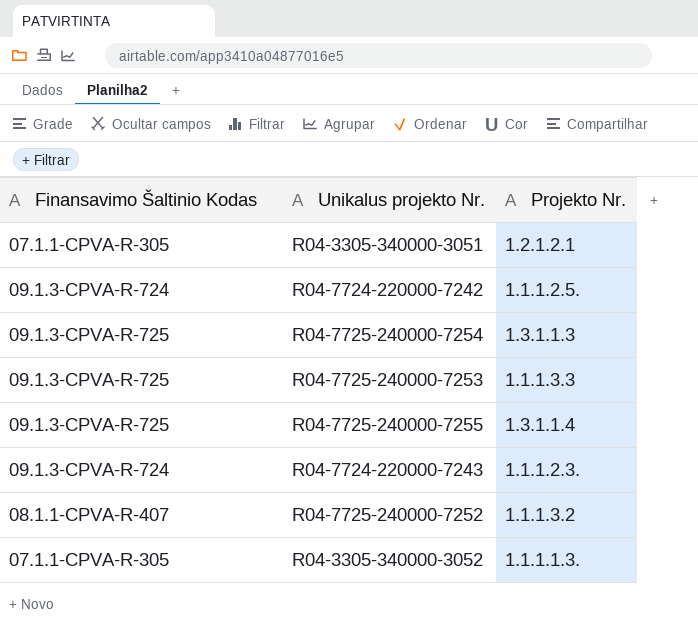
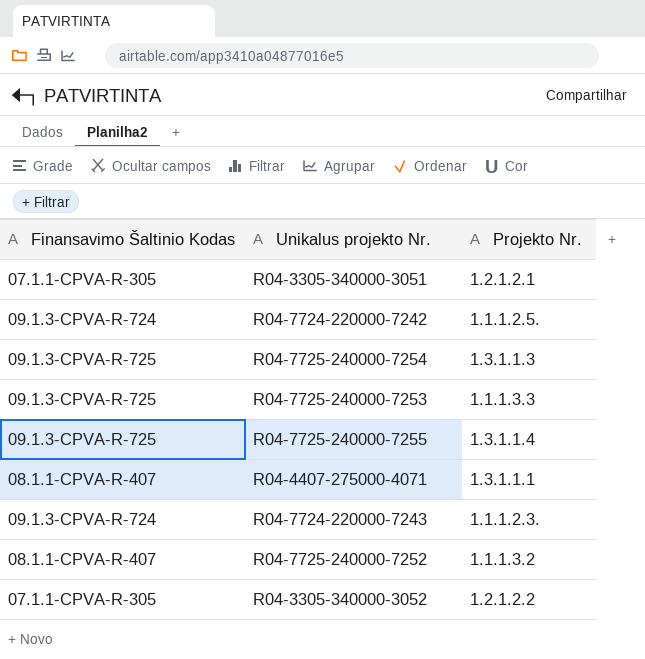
row R04-4407-275000-4071: none -> 08.1.1-CPVA-R-407 | 1.3.1.1.1
R04-3305-340000-3052 | Projekto Nr.: 1.1.1.1.3. -> 1.2.1.2.2

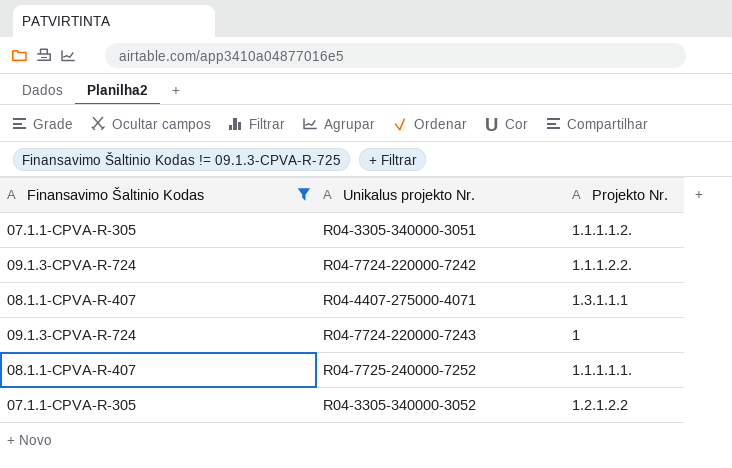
filter: none -> Finansavimo Šaltinio Kodas != 09.1.3-CPVA-R-725
R04-3305-340000-3051 | Projekto Nr.: 1.2.1.2.1 -> 1.1.1.1.2.
R04-7724-220000-7242 | Projekto Nr.: 1.1.1.2.5. -> 1.1.1.2.2.
R04-7724-220000-7243 | Projekto Nr.: 1.1.1.2.3. -> 1
R04-7725-240000-7252 | Projekto Nr.: 1.1.1.3.2 -> 1.1.1.1.1.

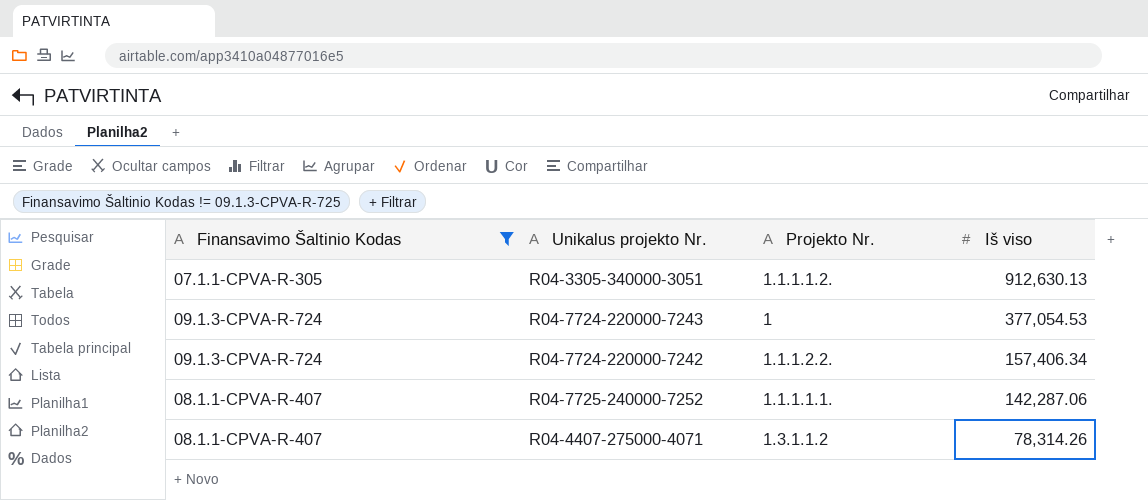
row order: none -> Iš viso descending
column Iš viso | position: none -> 4
row R04-3305-340000-3052: 07.1.1-CPVA-R-305 | 1.2.1.2.2 -> none
R04-4407-275000-4071 | Projekto Nr.: 1.3.1.1.1 -> 1.3.1.1.2

